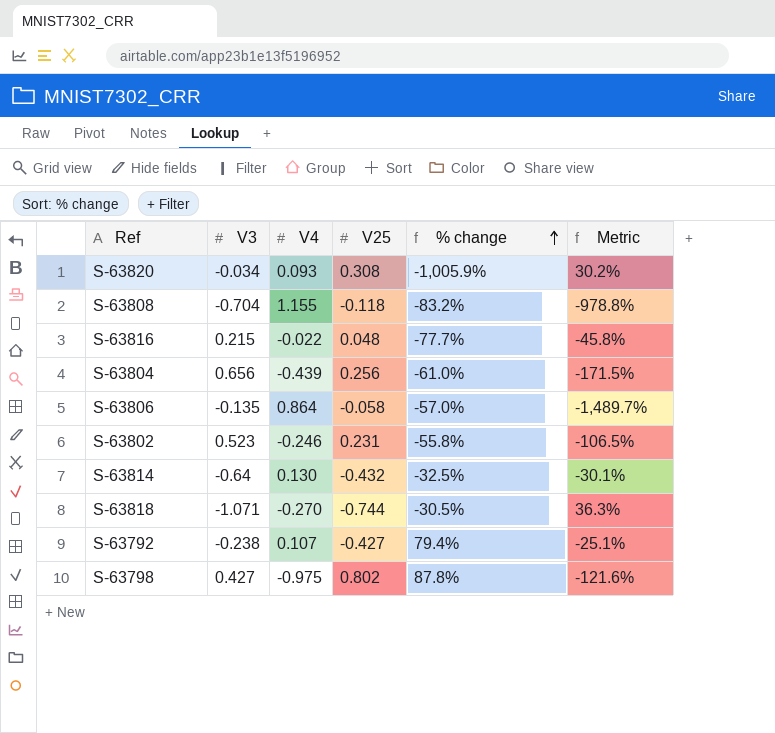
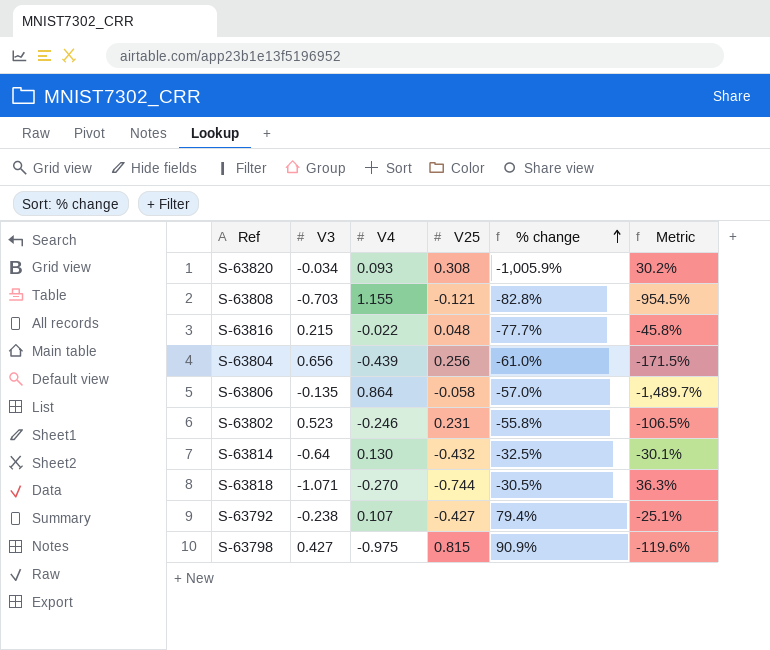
S-63808 | V3: -0.704 -> -0.703
S-63808 | V25: -0.118 -> -0.121
S-63808 | % change: -83.2% -> -82.8%
S-63808 | Metric: -978.8% -> -954.5%
S-63798 | V25: 0.802 -> 0.815
S-63798 | % change: 87.8% -> 90.9%
S-63798 | Metric: -121.6% -> -119.6%

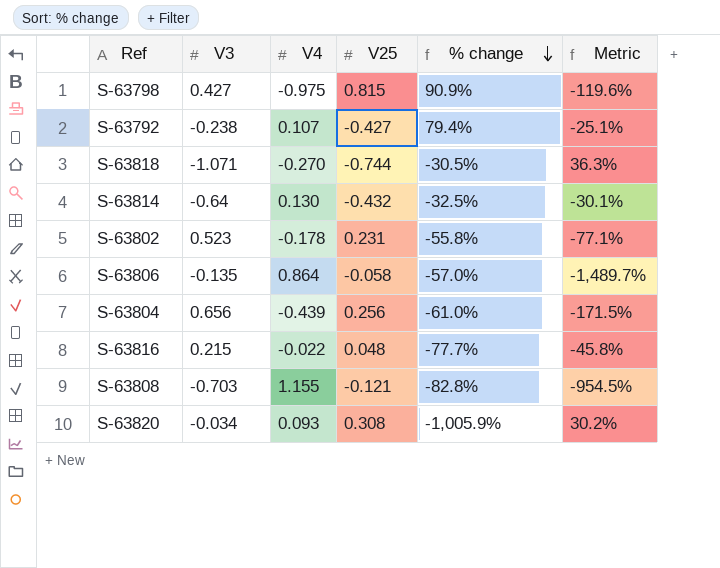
row order: % change ascending -> % change descending
S-63802 | V4: -0.246 -> -0.178
S-63802 | Metric: -106.5% -> -77.1%

